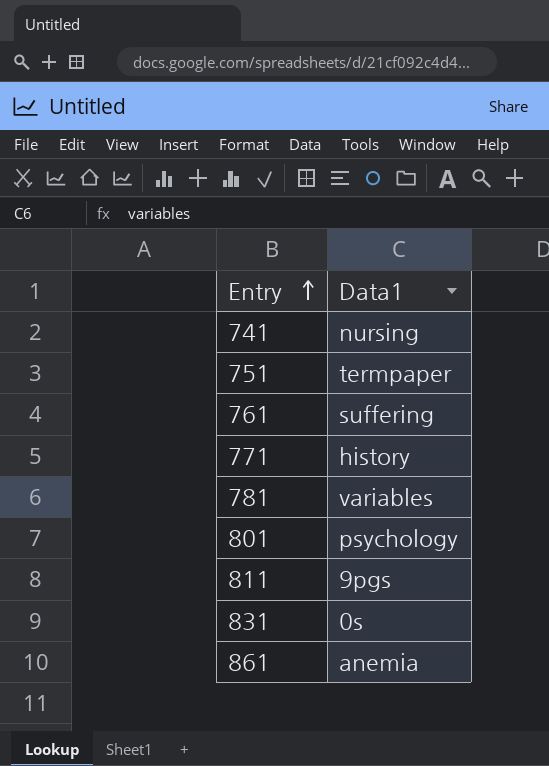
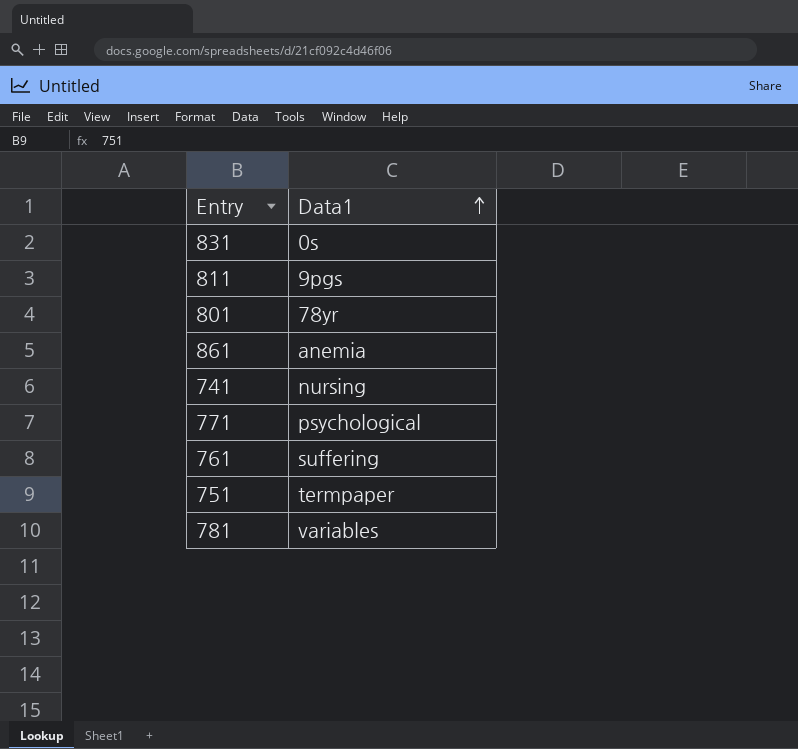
row order: Entry ascending -> Data1 ascending
801 | Data1: psychology -> 78yr
771 | Data1: history -> psychological

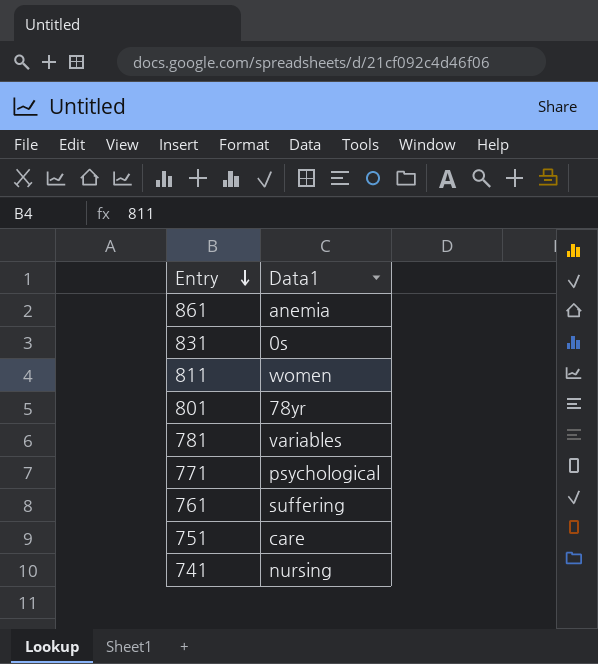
row order: Data1 ascending -> Entry descending
811 | Data1: 9pgs -> women
751 | Data1: termpaper -> care

